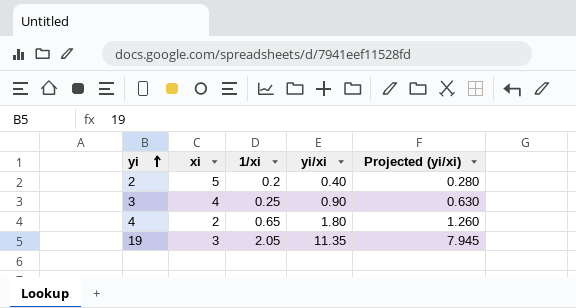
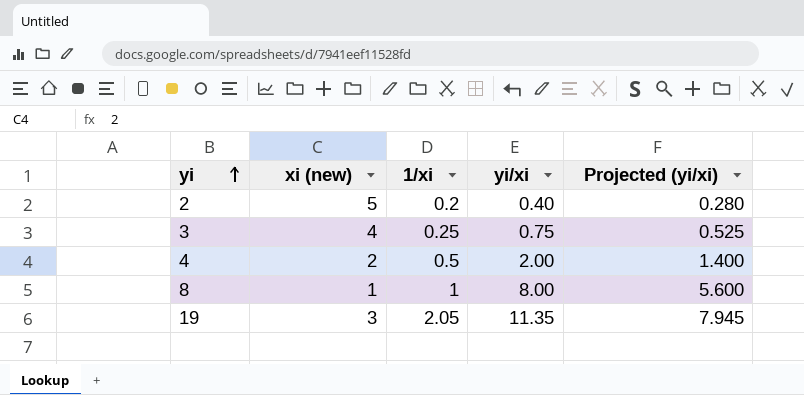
column name: xi -> xi (new)
3 | yi/xi: 0.90 -> 0.75
3 | Projected (yi/xi): 0.630 -> 0.525
4 | 1/xi: 0.65 -> 0.5
4 | yi/xi: 1.80 -> 2.00
4 | Projected (yi/xi): 1.260 -> 1.400
row 8: none -> 1 | 1 | 8.00 | 5.600

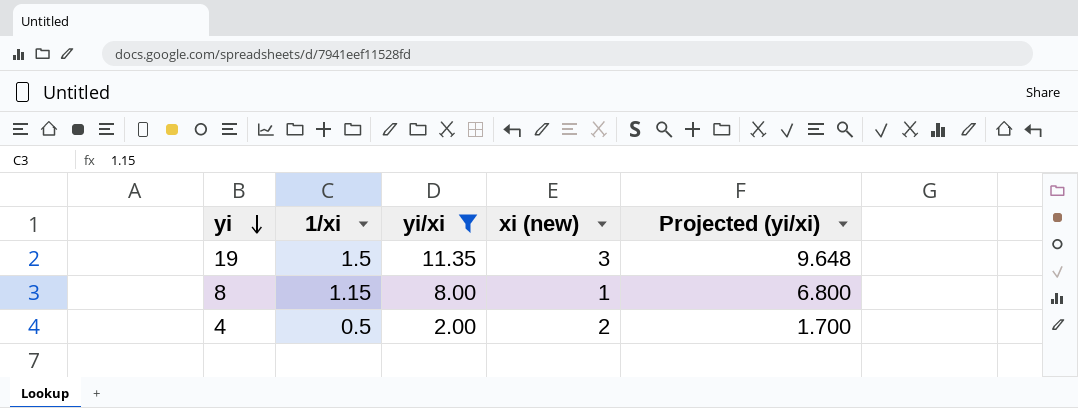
filter: none -> yi/xi >= 2.00
row order: yi ascending -> yi descending
column xi (new) | position: 2 -> 4
column Projected (yi/xi) | formula: [yi/xi] * 0.7 -> [yi/xi] * 0.85
19 | 1/xi: 2.05 -> 1.5
8 | 1/xi: 1 -> 1.15

